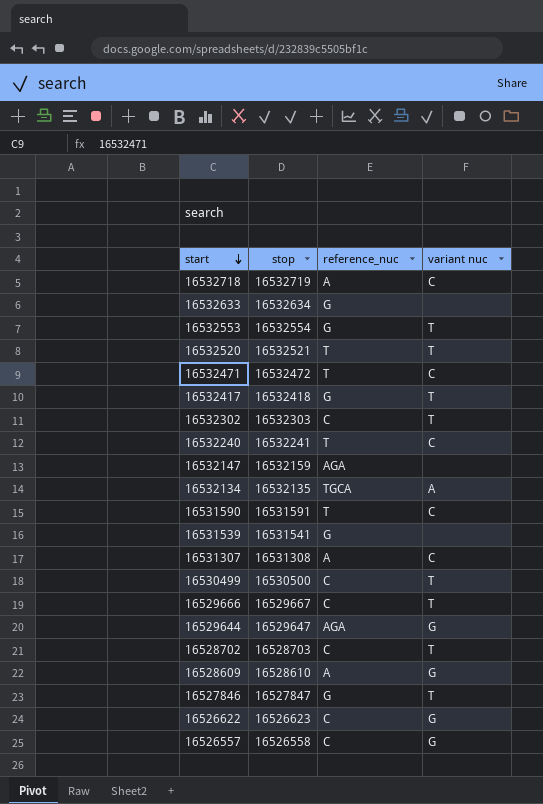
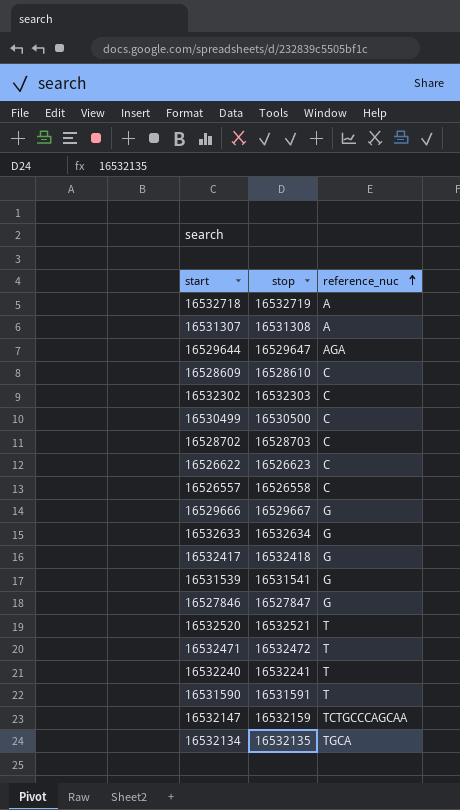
row order: start descending -> reference_nuc ascending
column variant nuc | position: 4 -> none
row 16532553: 16532554 | G | T -> none
16528609 | reference_nuc: A -> C
16529666 | reference_nuc: C -> G
16532147 | reference_nuc: AGA -> TCTGCCCAGCAA

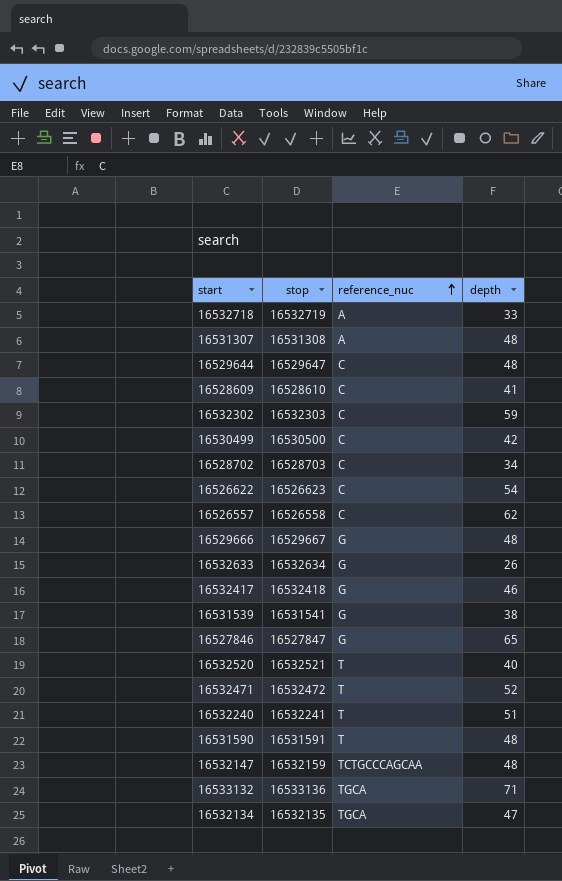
column depth | position: none -> 4
16529644 | reference_nuc: AGA -> C
row 16533132: none -> 16533136 | TGCA | 71

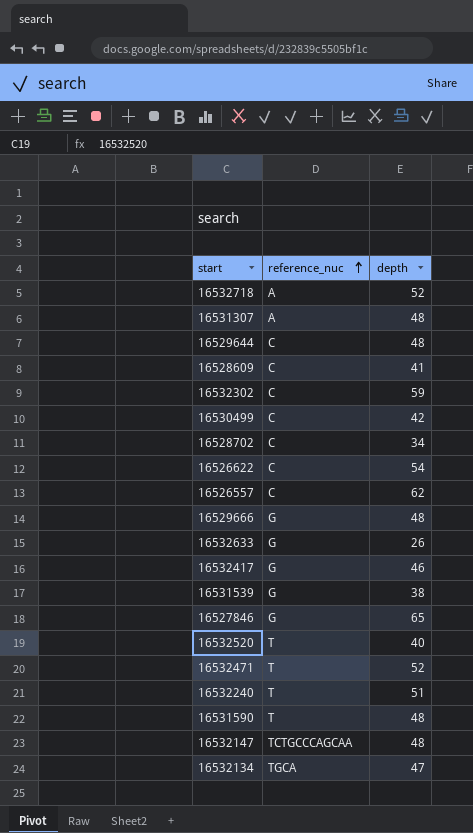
column stop | position: 2 -> none
row 16533132: 16533136 | TGCA | 71 -> none
16532718 | depth: 33 -> 52

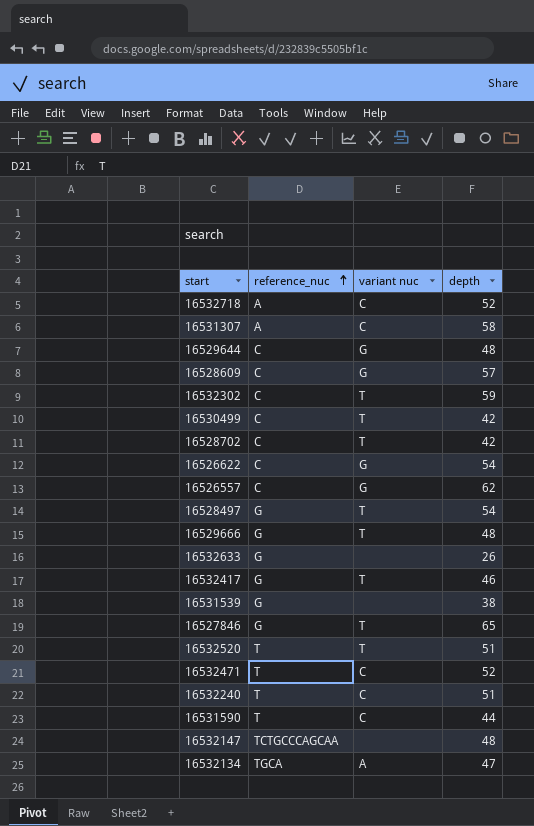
column variant nuc | position: none -> 3
16531307 | depth: 48 -> 58
16528609 | depth: 41 -> 57
16528702 | depth: 34 -> 42
row 16528497: none -> G | T | 54
16532520 | depth: 40 -> 51
16531590 | depth: 48 -> 44

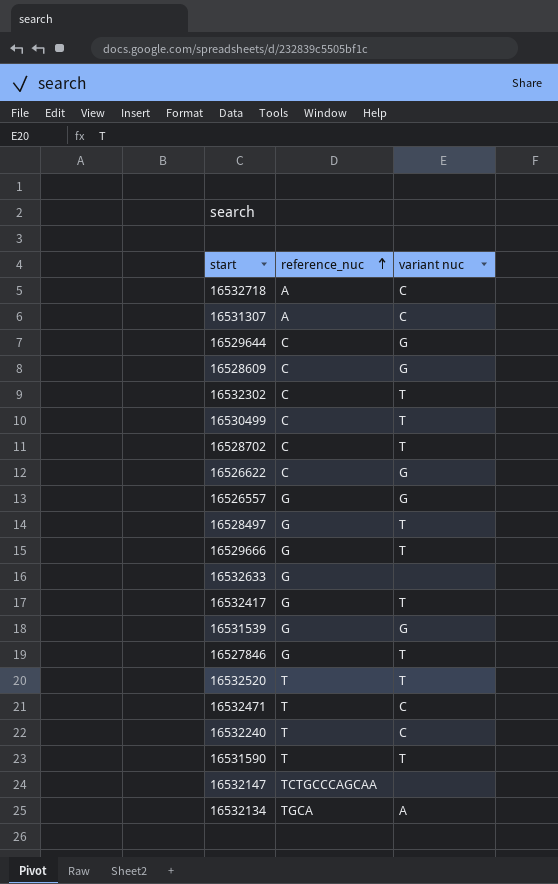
column depth | position: 4 -> none
16526557 | reference_nuc: C -> G
16531539 | variant nuc: none -> G
16531590 | variant nuc: C -> T

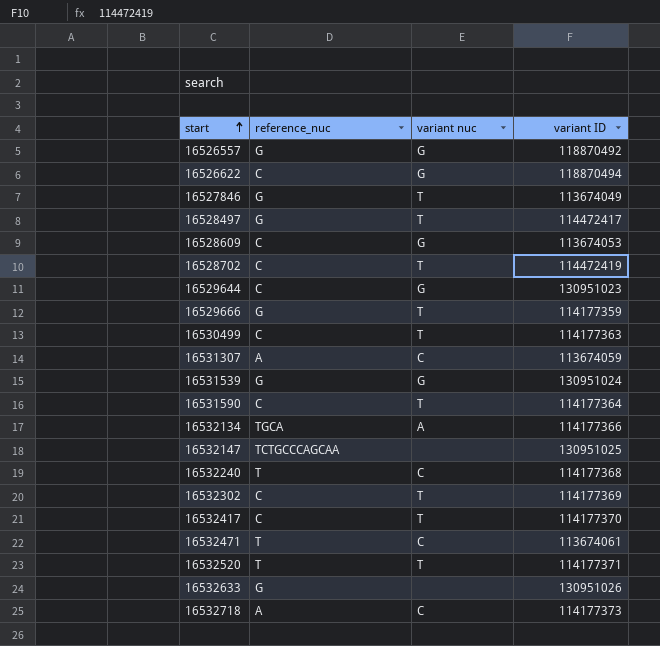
row order: reference_nuc ascending -> start ascending
column variant ID | position: none -> 4
16531590 | reference_nuc: T -> C
16532417 | reference_nuc: G -> C

